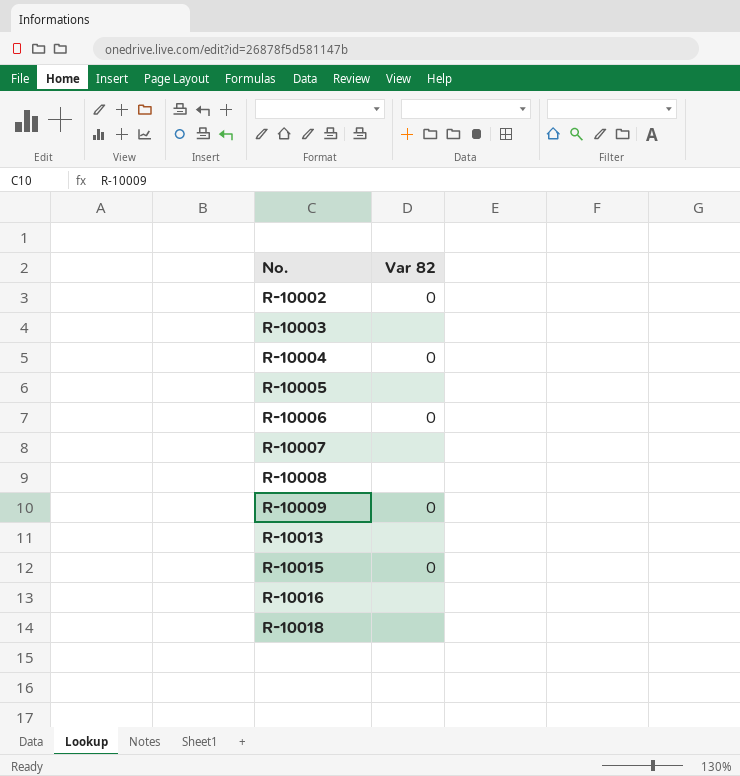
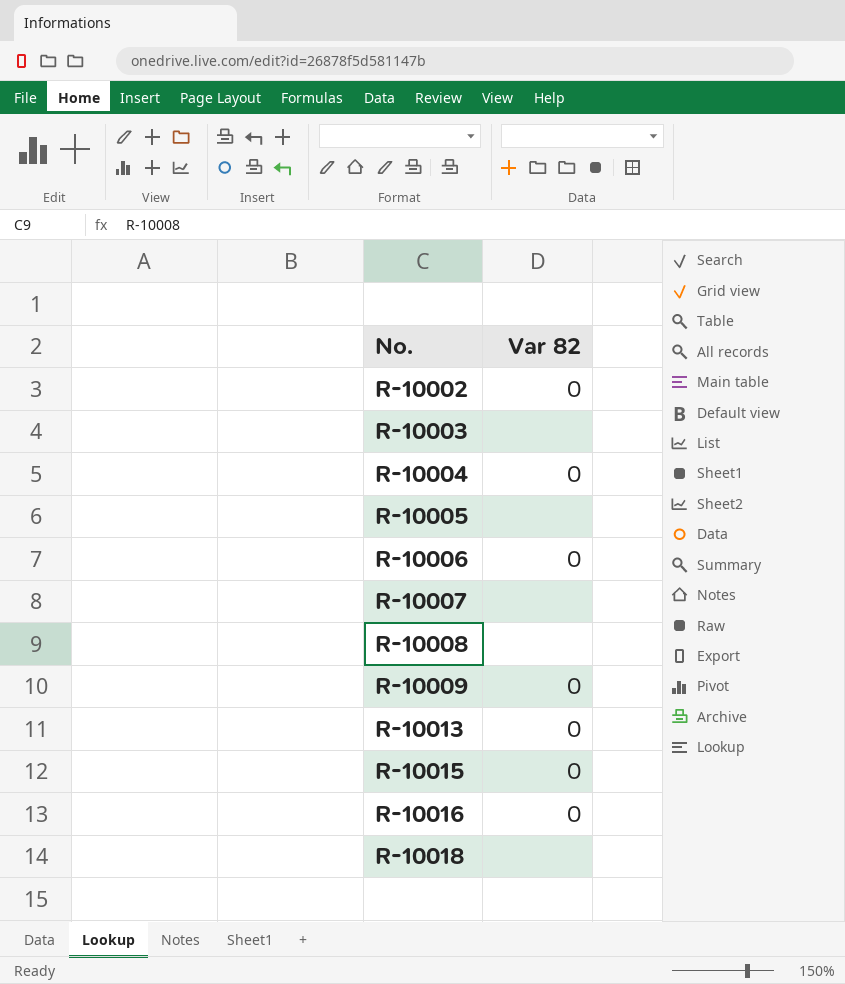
R-10013 | Var 82: none -> 0
R-10016 | Var 82: none -> 0

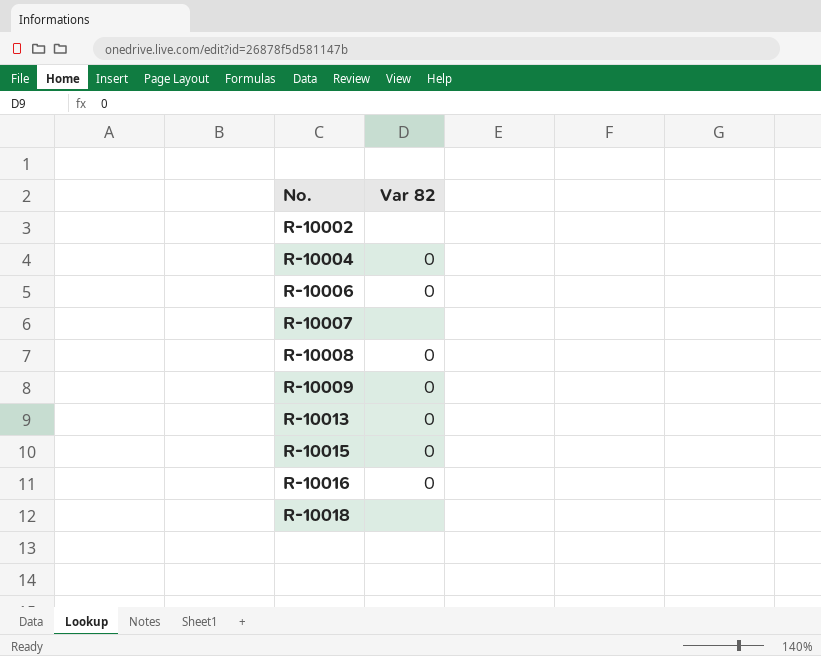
row R-10003: none -> none
row R-10005: none -> none
R-10002 | Var 82: 0 -> none
R-10008 | Var 82: none -> 0

